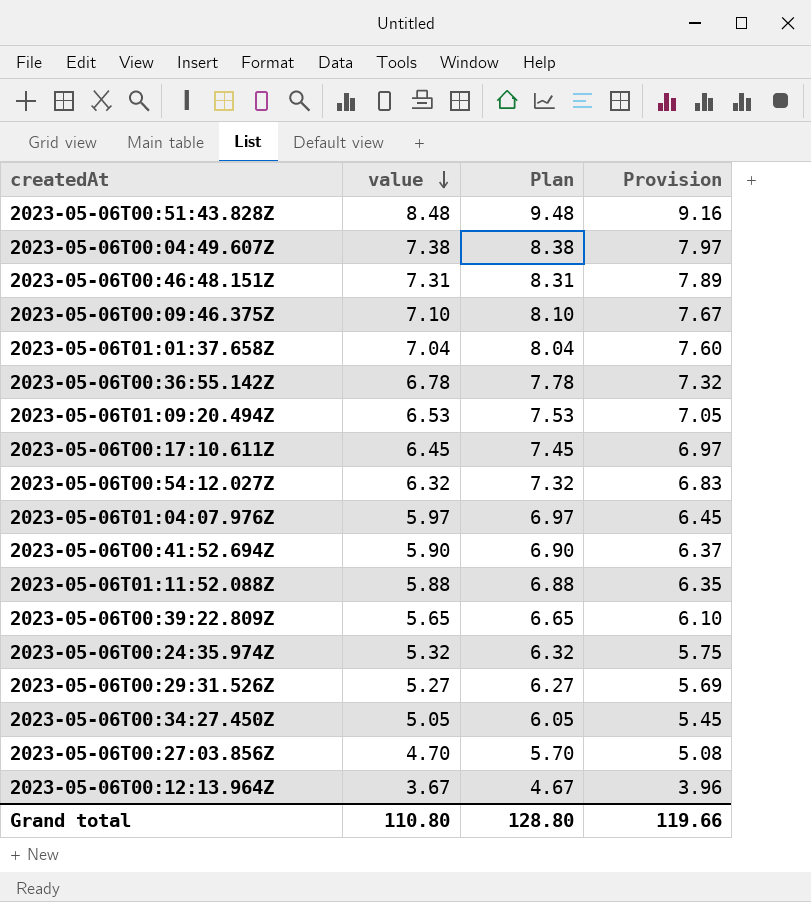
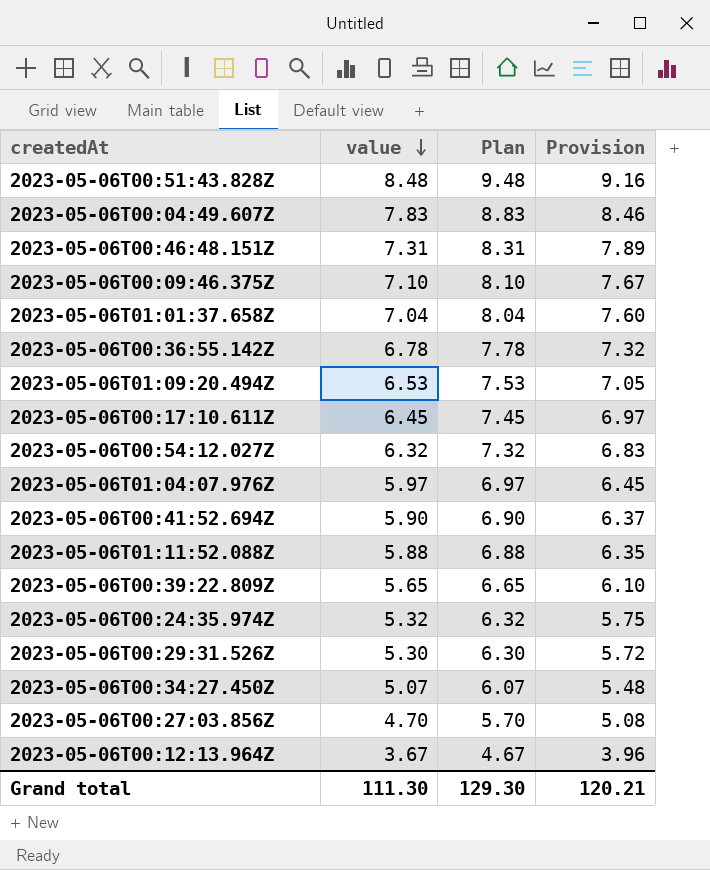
2023-05-06T00:04:49.607Z | value: 7.38 -> 7.83
2023-05-06T00:04:49.607Z | Plan: 8.38 -> 8.83
2023-05-06T00:04:49.607Z | Provision: 7.97 -> 8.46
2023-05-06T00:29:31.526Z | value: 5.27 -> 5.30
2023-05-06T00:29:31.526Z | Plan: 6.27 -> 6.30
2023-05-06T00:29:31.526Z | Provision: 5.69 -> 5.72
2023-05-06T00:34:27.450Z | value: 5.05 -> 5.07
2023-05-06T00:34:27.450Z | Plan: 6.05 -> 6.07
2023-05-06T00:34:27.450Z | Provision: 5.45 -> 5.48
Grand total | value: 110.80 -> 111.30
Grand total | Plan: 128.80 -> 129.30
Grand total | Provision: 119.66 -> 120.21

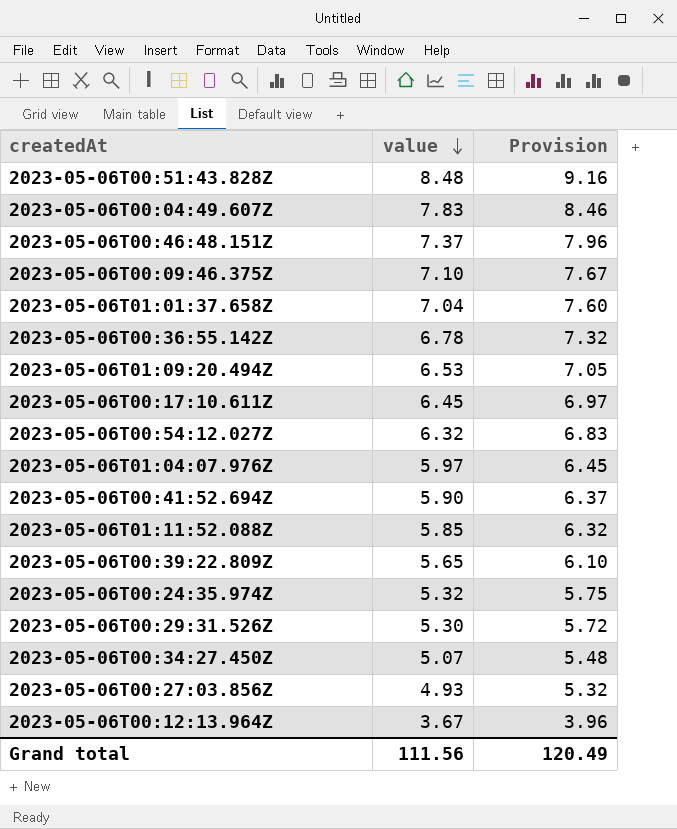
column Plan | formula: [value] + 1 -> none
2023-05-06T00:46:48.151Z | value: 7.31 -> 7.37
2023-05-06T00:46:48.151Z | Provision: 7.89 -> 7.96
2023-05-06T01:11:52.088Z | value: 5.88 -> 5.85
2023-05-06T01:11:52.088Z | Provision: 6.35 -> 6.32
2023-05-06T00:27:03.856Z | value: 4.70 -> 4.93
2023-05-06T00:27:03.856Z | Provision: 5.08 -> 5.32
Grand total | value: 111.30 -> 111.56
Grand total | Provision: 120.21 -> 120.49

